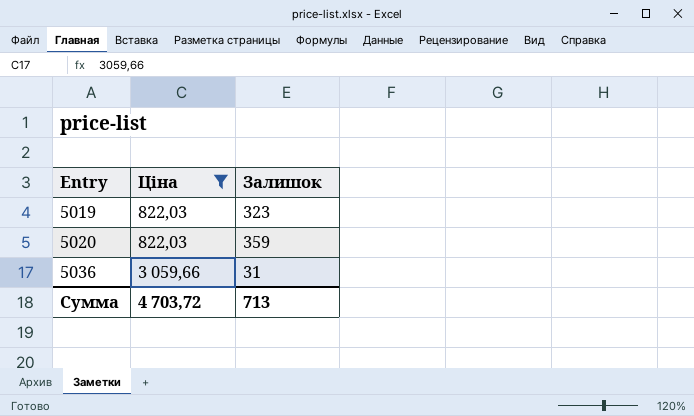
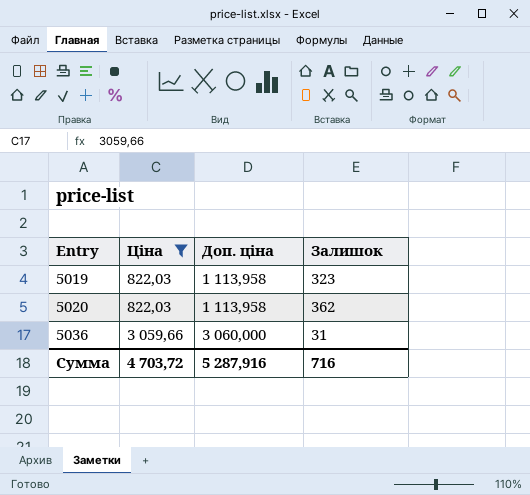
column Доп. ціна | position: none -> 3
5020 | Залишок: 359 -> 362
Сумма | Залишок: 713 -> 716

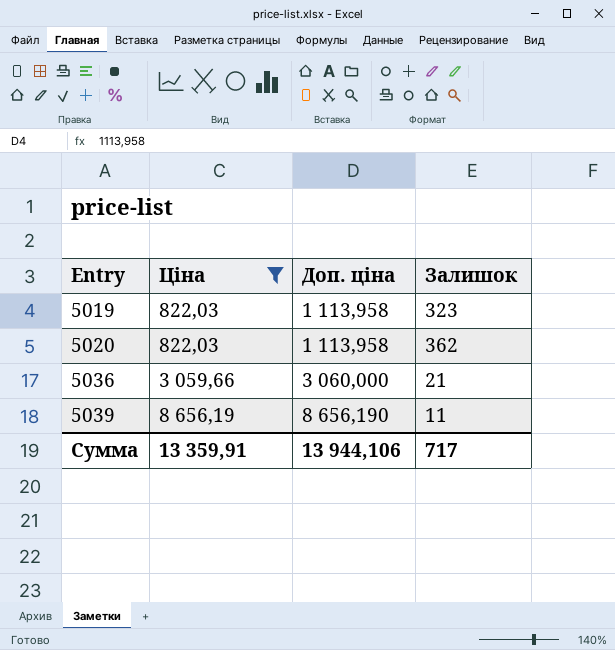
5036 | Залишок: 31 -> 21
row 5039: none -> 8 656,19 | 8 656,190 | 11
Сумма | Ціна: 4 703,72 -> 13 359,91
Сумма | Доп. ціна: 5 287,916 -> 13 944,106
Сумма | Залишок: 716 -> 717

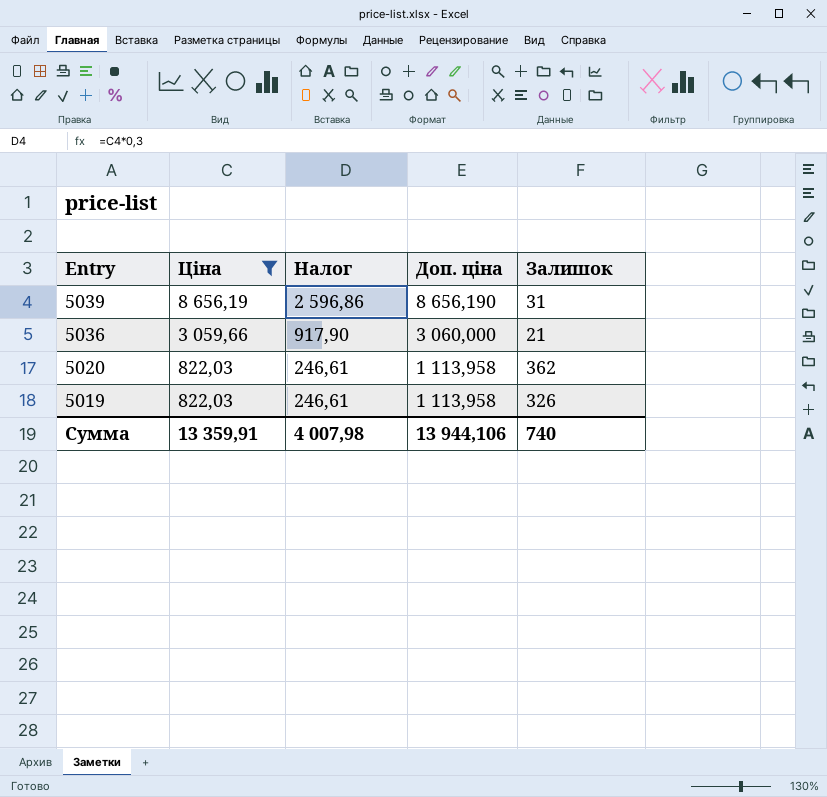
row order: Entry ascending -> Entry descending
column Налог | formula: none -> [Ціна] * 0,3
5039 | Залишок: 11 -> 31
5019 | Залишок: 323 -> 326
Сумма | Залишок: 717 -> 740

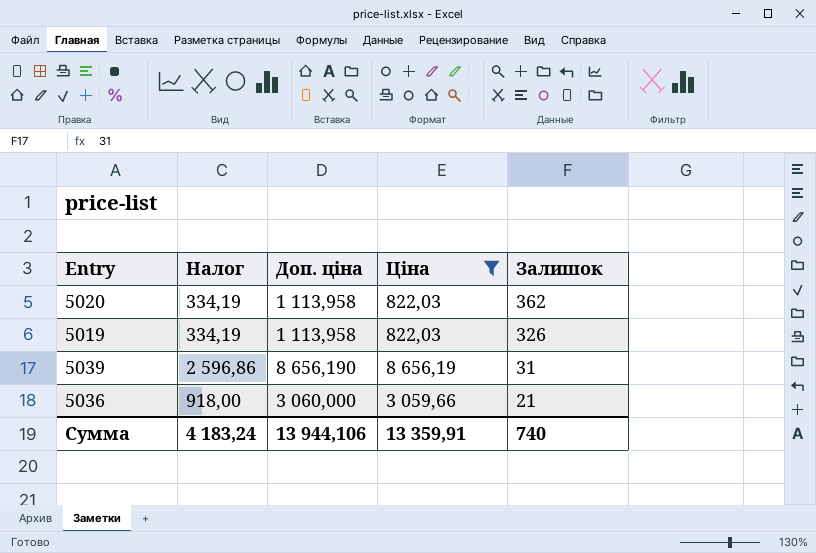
row order: Entry descending -> Залишок descending
column Налог | formula: [Ціна] * 0,3 -> [Доп. ціна] * 0,3
column Ціна | position: 2 -> 4
Сумма | Налог: 4 007,98 -> 4 183,24

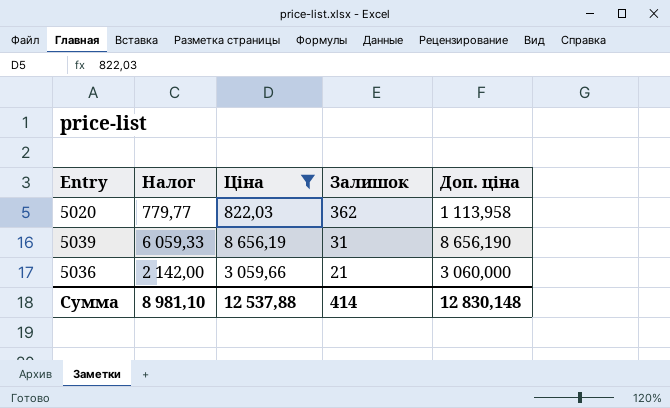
column Налог | formula: [Доп. ціна] * 0,3 -> [Доп. ціна] * 0,7
column Доп. ціна | position: 3 -> 5
row 5019: 334,19 | 1 113,958 | 822,03 | 326 -> none
Сумма | Налог: 4 183,24 -> 8 981,10
Сумма | Ціна: 13 359,91 -> 12 537,88
Сумма | Залишок: 740 -> 414
Сумма | Доп. ціна: 13 944,106 -> 12 830,148

